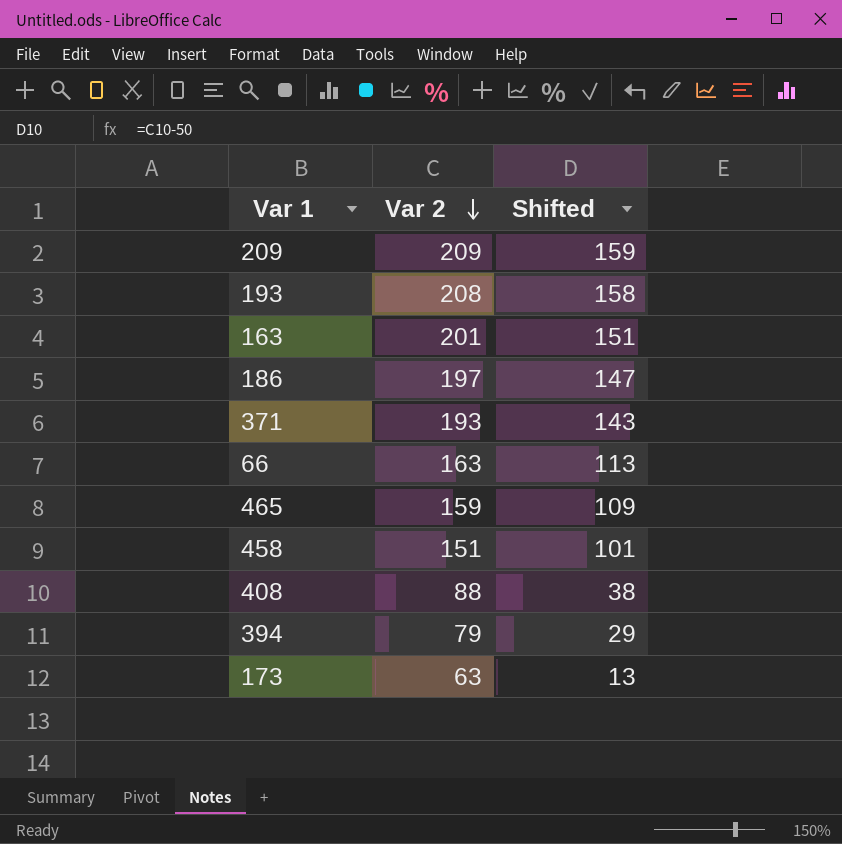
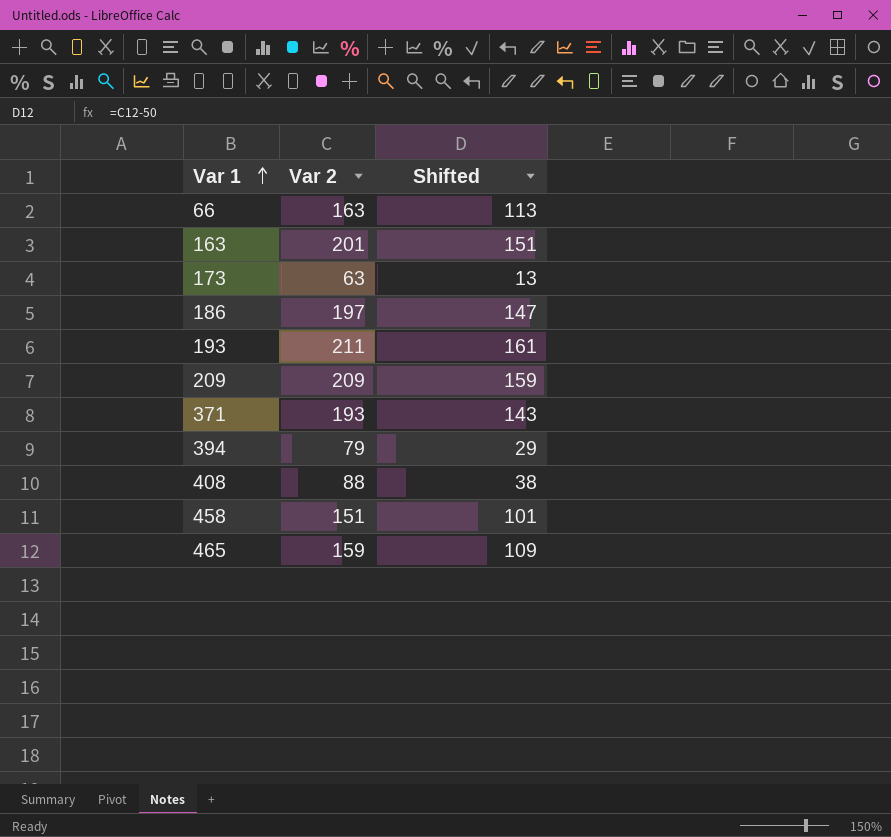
row order: Var 2 descending -> Var 1 ascending
193 | Var 2: 208 -> 211
193 | Shifted: 158 -> 161

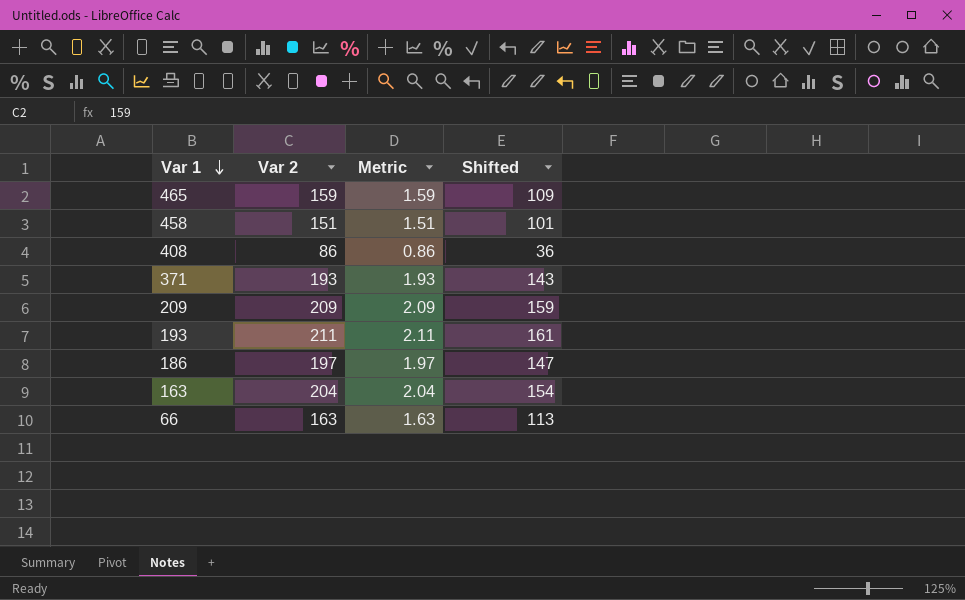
row order: Var 1 ascending -> Var 1 descending
column Metric | formula: none -> [Var 2] * 0.01
row 173: 63 | 13 -> none
row 394: 79 | 29 -> none
408 | Var 2: 88 -> 86
408 | Shifted: 38 -> 36
163 | Var 2: 201 -> 204
163 | Shifted: 151 -> 154

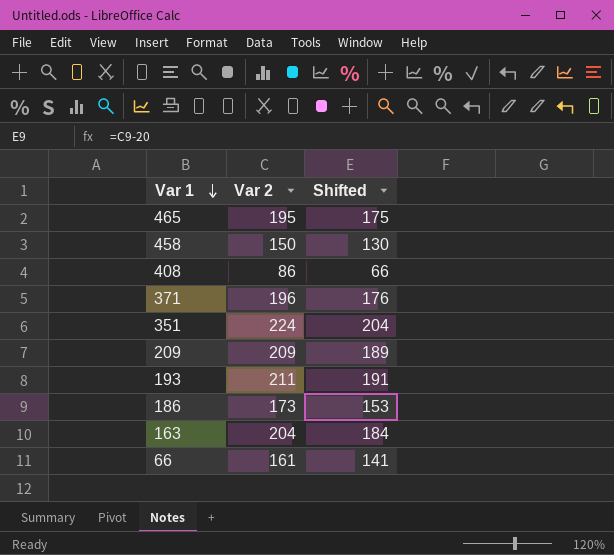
column Metric | formula: [Var 2] * 0.01 -> none
column Shifted | formula: [Var 2] - 50 -> [Var 2] - 20
465 | Var 2: 159 -> 195
458 | Var 2: 151 -> 150
371 | Var 2: 193 -> 196
row 351: none -> 224 | 204
186 | Var 2: 197 -> 173
66 | Var 2: 163 -> 161

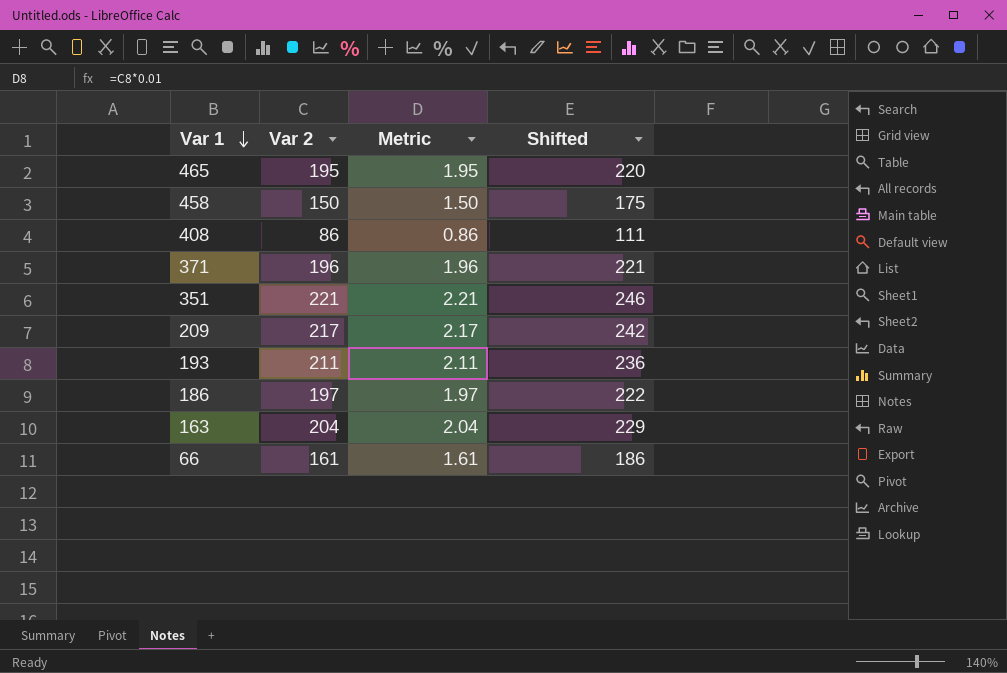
column Metric | formula: none -> [Var 2] * 0.01
column Shifted | formula: [Var 2] - 20 -> [Var 2] + 25
351 | Var 2: 224 -> 221
209 | Var 2: 209 -> 217
186 | Var 2: 173 -> 197

